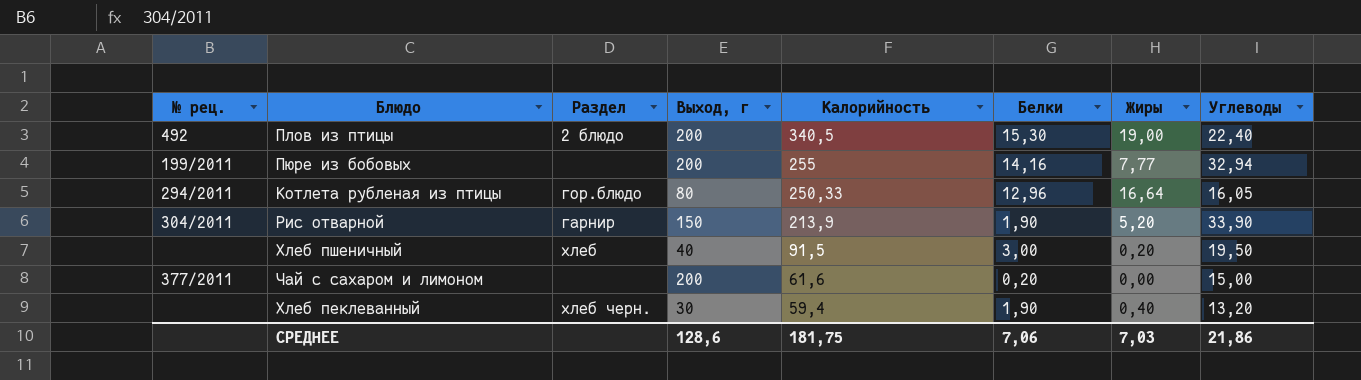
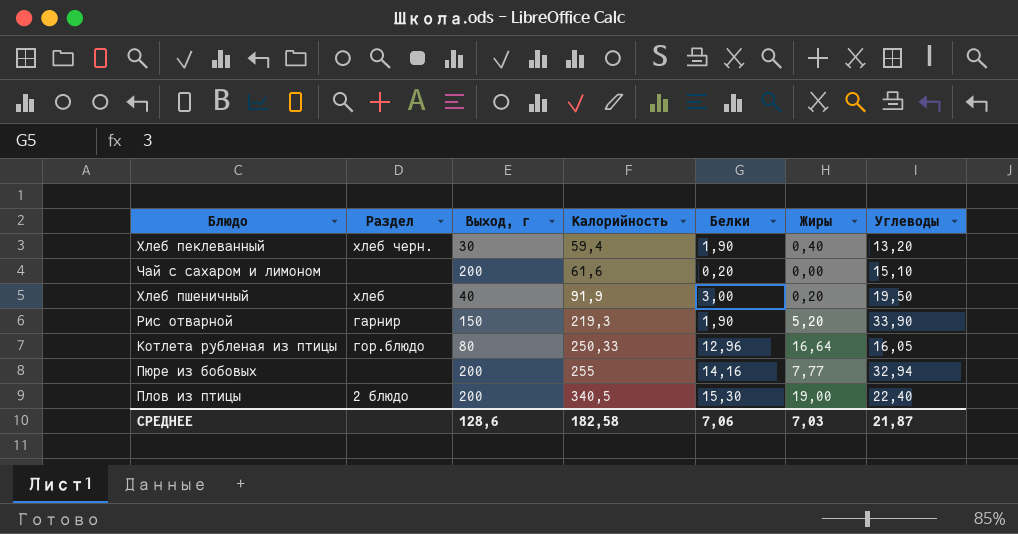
row order: Калорийность descending -> Калорийность ascending
column № рец. | position: 1 -> none
Чай с сахаром и лимоном | Углеводы: 15,00 -> 15,10
Хлеб пшеничный | Калорийность: 91,5 -> 91,9
Рис отварной | Калорийность: 213,9 -> 219,3
СРЕДНЕЕ | Калорийность: 181,75 -> 182,58
СРЕДНЕЕ | Углеводы: 21,86 -> 21,87

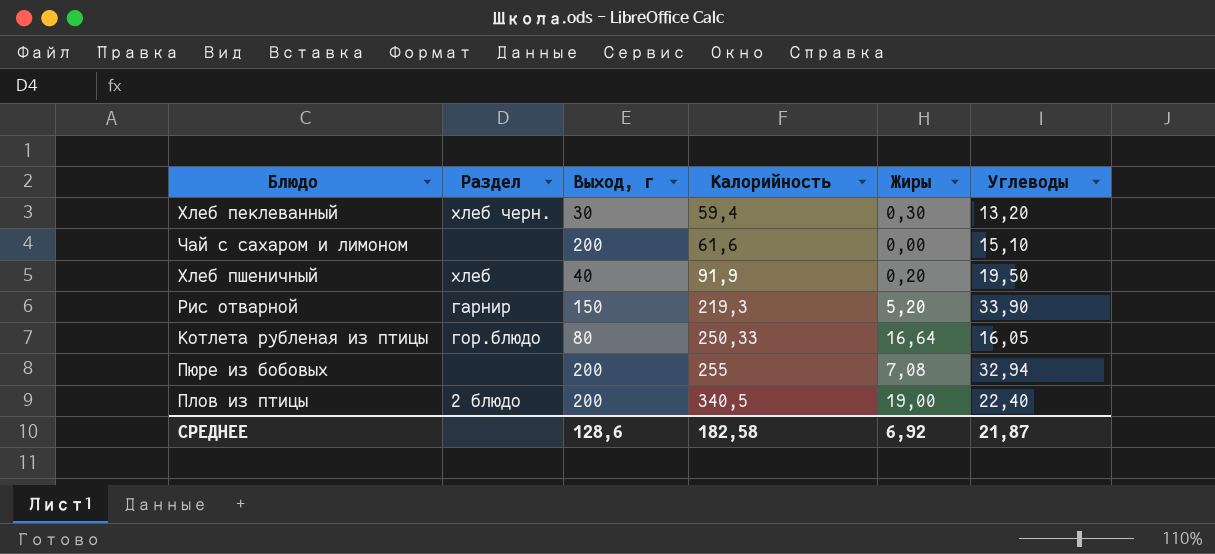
column Белки | position: 5 -> none
Хлеб пеклеванный | Жиры: 0,40 -> 0,30
Пюре из бобовых | Жиры: 7,77 -> 7,08
СРЕДНЕЕ | Жиры: 7,03 -> 6,92

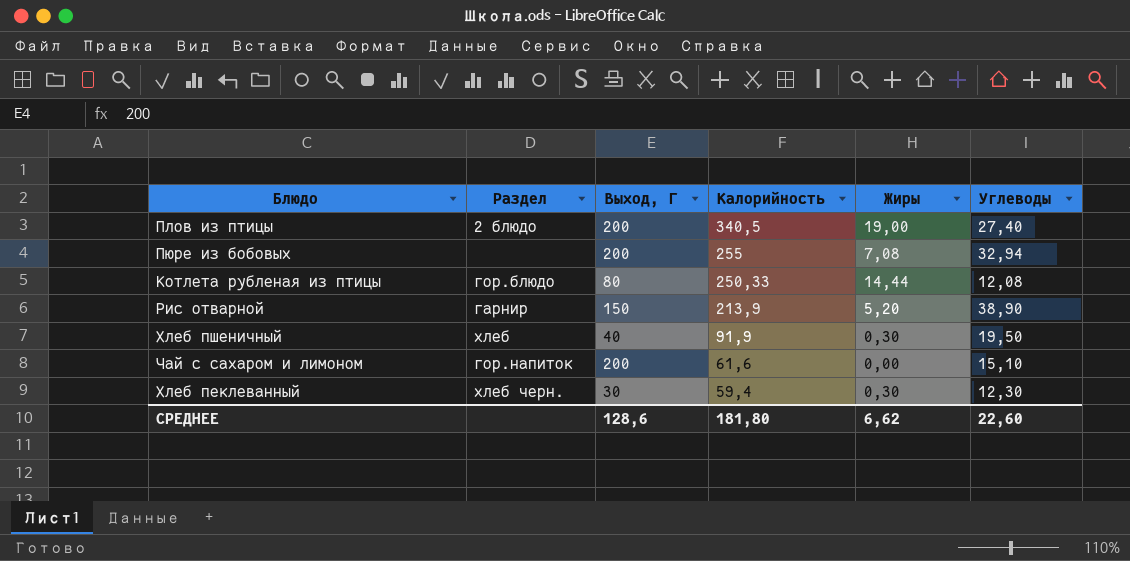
row order: Калорийность ascending -> Калорийность descending
column name: Выход, г -> Выход, Г
Плов из птицы | Углеводы: 22,40 -> 27,40
Котлета рубленая из птицы | Жиры: 16,64 -> 14,44
Котлета рубленая из птицы | Углеводы: 16,05 -> 12,08
Рис отварной | Калорийность: 219,3 -> 213,9
Рис отварной | Углеводы: 33,90 -> 38,90
Хлеб пшеничный | Жиры: 0,20 -> 0,30
Чай с сахаром и лимоном | Раздел: none -> гор.напиток
Хлеб пеклеванный | Углеводы: 13,20 -> 12,30
СРЕДНЕЕ | Калорийность: 182,58 -> 181,80
СРЕДНЕЕ | Жиры: 6,92 -> 6,62
СРЕДНЕЕ | Углеводы: 21,87 -> 22,60

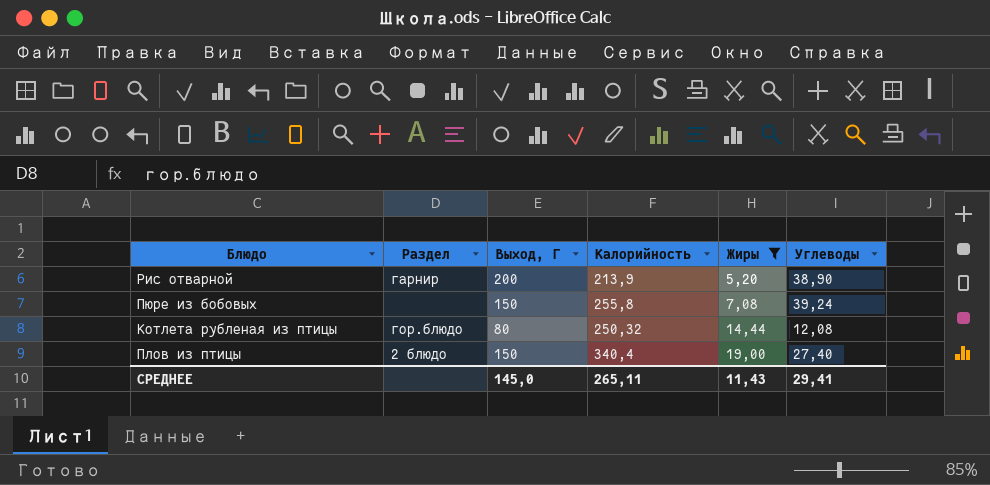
filter: none -> Жиры >= 5,20
row order: Калорийность descending -> Жиры ascending
Рис отварной | Выход, Г: 150 -> 200
Пюре из бобовых | Выход, Г: 200 -> 150
Пюре из бобовых | Калорийность: 255 -> 255,8
Пюре из бобовых | Углеводы: 32,94 -> 39,24
Котлета рубленая из птицы | Калорийность: 250,33 -> 250,32
Плов из птицы | Выход, Г: 200 -> 150
Плов из птицы | Калорийность: 340,5 -> 340,4
СРЕДНЕЕ | Выход, Г: 128,6 -> 145,0
СРЕДНЕЕ | Калорийность: 181,80 -> 265,11
СРЕДНЕЕ | Жиры: 6,62 -> 11,43
СРЕДНЕЕ | Углеводы: 22,60 -> 29,41

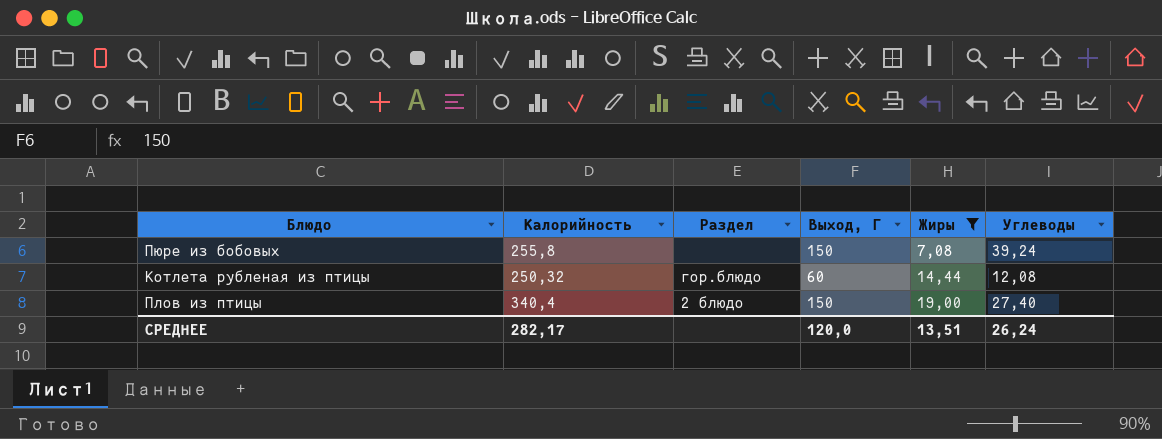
column Калорийность | position: 4 -> 2
row Рис отварной: гарнир | 200 | 213,9 | 5,20 | 38,90 -> none
Котлета рубленая из птицы | Выход, Г: 80 -> 60
СРЕДНЕЕ | Калорийность: 265,11 -> 282,17
СРЕДНЕЕ | Выход, Г: 145,0 -> 120,0
СРЕДНЕЕ | Жиры: 11,43 -> 13,51
СРЕДНЕЕ | Углеводы: 29,41 -> 26,24

